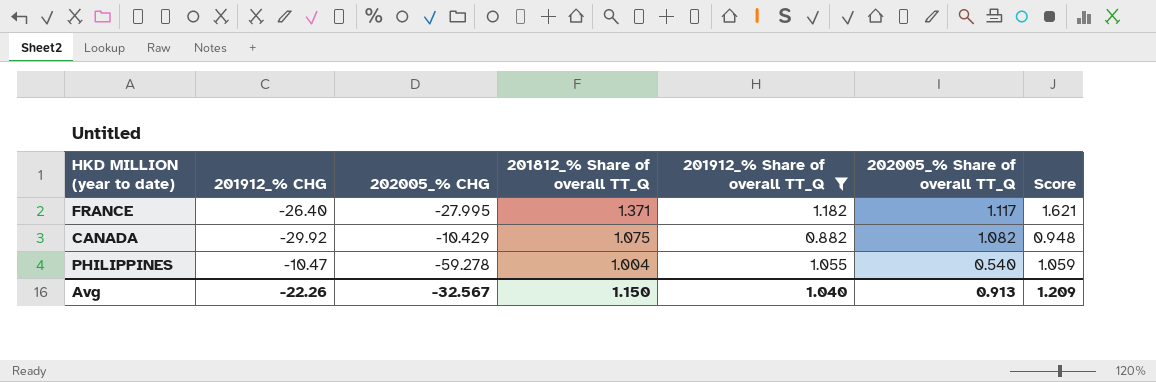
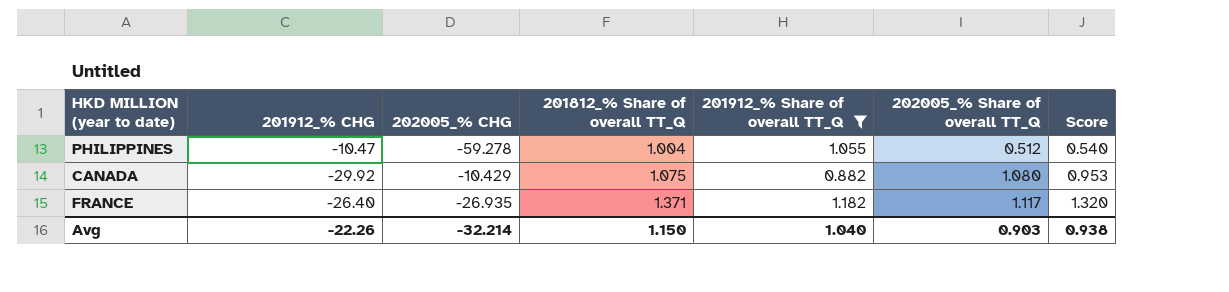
row order: 201812_% Share of overall TT_Q descending -> 201812_% Share of overall TT_Q ascending
column Score | formula: [201812_% Share of overall TT_Q] * [201912_% Share of overall TT_Q] -> [201912_% Share of overall TT_Q] * [202005_% Share of overall TT_Q]
PHILIPPINES | 202005_% Share of overall TT_Q: 0.540 -> 0.512
CANADA | 202005_% Share of overall TT_Q: 1.082 -> 1.080
FRANCE | 202005_% CHG: -27.995 -> -26.935
Avg | 202005_% CHG: -32.567 -> -32.214
Avg | 202005_% Share of overall TT_Q: 0.913 -> 0.903
Avg | Score: 1.209 -> 0.938

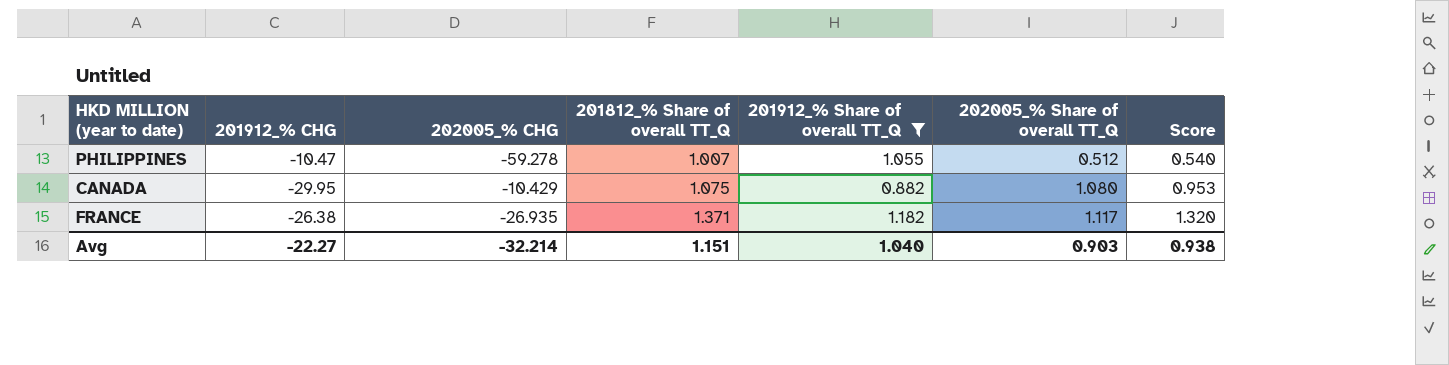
PHILIPPINES | 201812_% Share of overall TT_Q: 1.004 -> 1.007
CANADA | 201912_% CHG: -29.92 -> -29.95
FRANCE | 201912_% CHG: -26.40 -> -26.38
Avg | 201912_% CHG: -22.26 -> -22.27
Avg | 201812_% Share of overall TT_Q: 1.150 -> 1.151

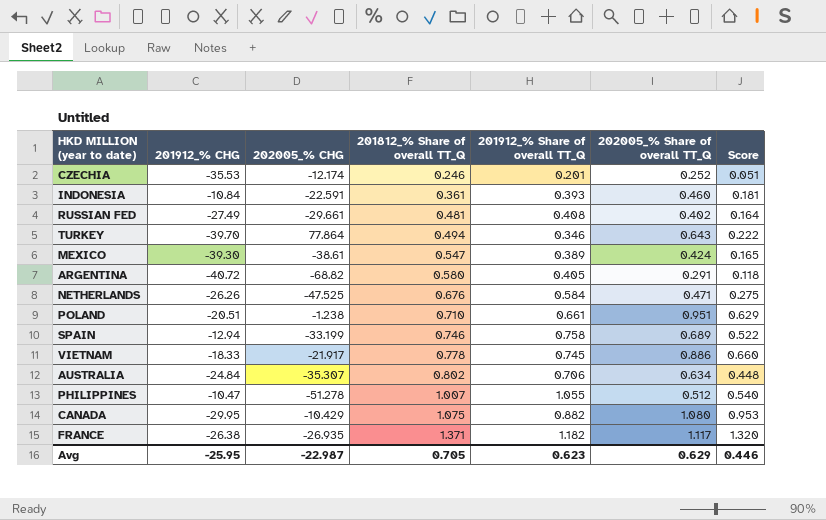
filter: 201912_% Share of overall TT_Q >= 0.882 -> none
PHILIPPINES | 202005_% CHG: -59.278 -> -51.278
Avg | 201912_% CHG: -22.27 -> -25.95
Avg | 202005_% CHG: -32.214 -> -22.987
Avg | 201812_% Share of overall TT_Q: 1.151 -> 0.705
Avg | 201912_% Share of overall TT_Q: 1.040 -> 0.623
Avg | 202005_% Share of overall TT_Q: 0.903 -> 0.629
Avg | Score: 0.938 -> 0.446

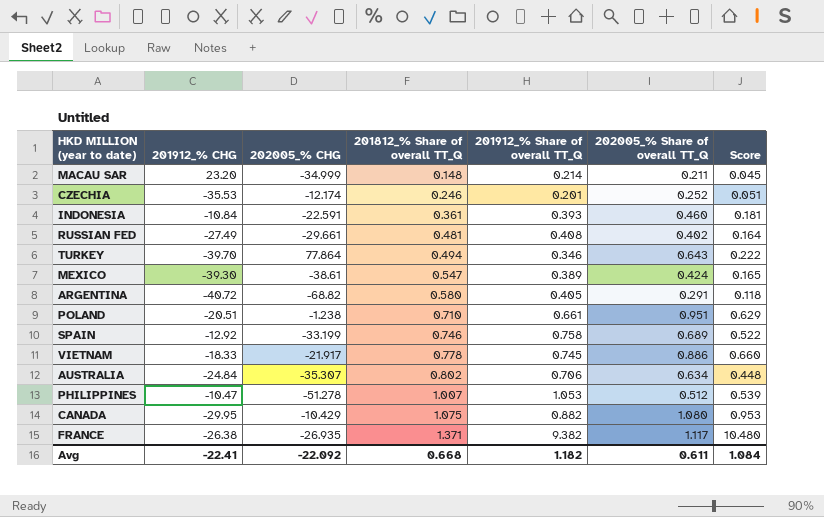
row NETHERLANDS: -26.26 | -47.525 | 0.676 | 0.584 | 0.471 | 0.275 -> none
row MACAU SAR: none -> 23.20 | -34.999 | 0.148 | 0.214 | 0.211 | 0.045
SPAIN | 201912_% CHG: -12.94 -> -12.92
PHILIPPINES | 201912_% Share of overall TT_Q: 1.055 -> 1.053
PHILIPPINES | Score: 0.540 -> 0.539
FRANCE | 201912_% Share of overall TT_Q: 1.182 -> 9.382
FRANCE | Score: 1.320 -> 10.480
Avg | 201912_% CHG: -25.95 -> -22.41
Avg | 202005_% CHG: -22.987 -> -22.092
Avg | 201812_% Share of overall TT_Q: 0.705 -> 0.668
Avg | 201912_% Share of overall TT_Q: 0.623 -> 1.182
Avg | 202005_% Share of overall TT_Q: 0.629 -> 0.611
Avg | Score: 0.446 -> 1.084

